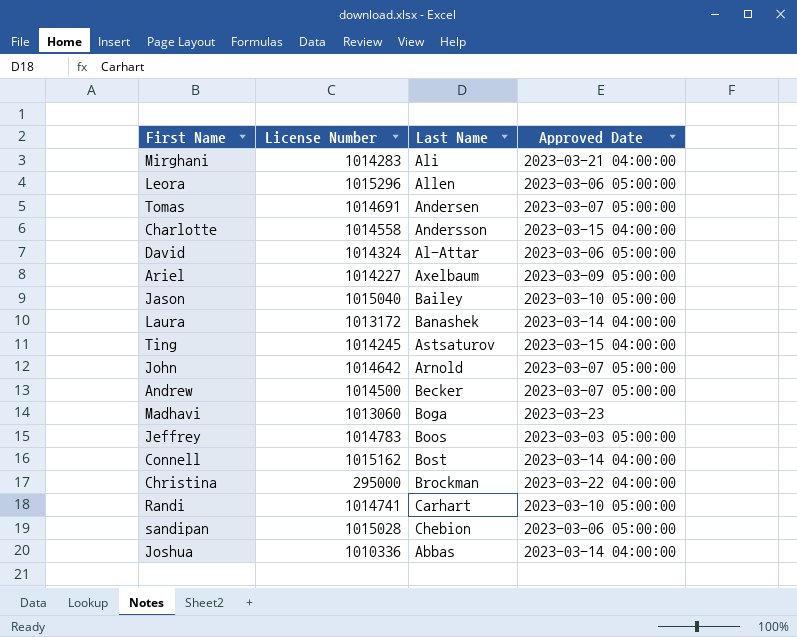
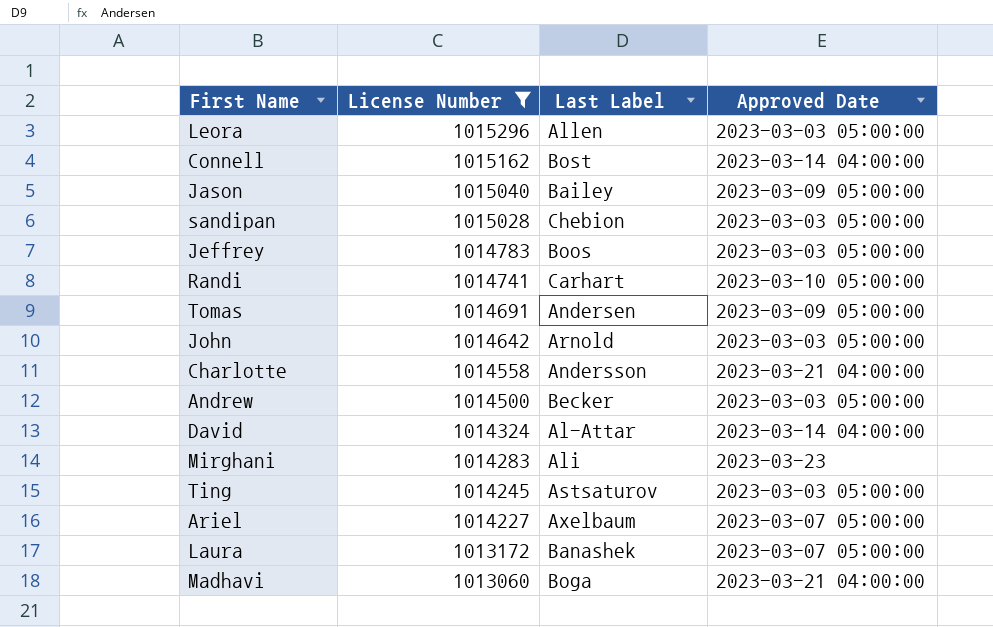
filter: none -> License Number >= 1013060
row order: none -> License Number descending
column name: Last Name -> Last Label
Leora | Approved Date: 2023-03-06 05:00:00 -> 2023-03-03 05:00:00
Jason | Approved Date: 2023-03-10 05:00:00 -> 2023-03-09 05:00:00
sandipan | Approved Date: 2023-03-06 05:00:00 -> 2023-03-03 05:00:00
Tomas | Approved Date: 2023-03-07 05:00:00 -> 2023-03-09 05:00:00
John | Approved Date: 2023-03-07 05:00:00 -> 2023-03-03 05:00:00
Charlotte | Approved Date: 2023-03-15 04:00:00 -> 2023-03-21 04:00:00
Andrew | Approved Date: 2023-03-07 05:00:00 -> 2023-03-03 05:00:00
David | Approved Date: 2023-03-06 05:00:00 -> 2023-03-14 04:00:00
Mirghani | Approved Date: 2023-03-21 04:00:00 -> 2023-03-23
Ting | Approved Date: 2023-03-15 04:00:00 -> 2023-03-03 05:00:00
Ariel | Approved Date: 2023-03-09 05:00:00 -> 2023-03-07 05:00:00
Laura | Approved Date: 2023-03-14 04:00:00 -> 2023-03-07 05:00:00
Madhavi | Approved Date: 2023-03-23 -> 2023-03-21 04:00:00

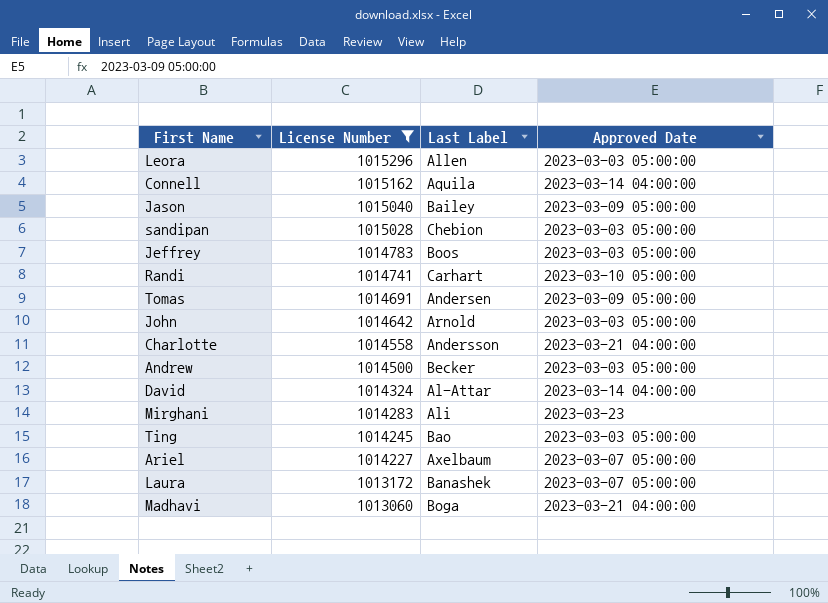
Connell | Last Label: Bost -> Aquila
Ting | Last Label: Astsaturov -> Bao

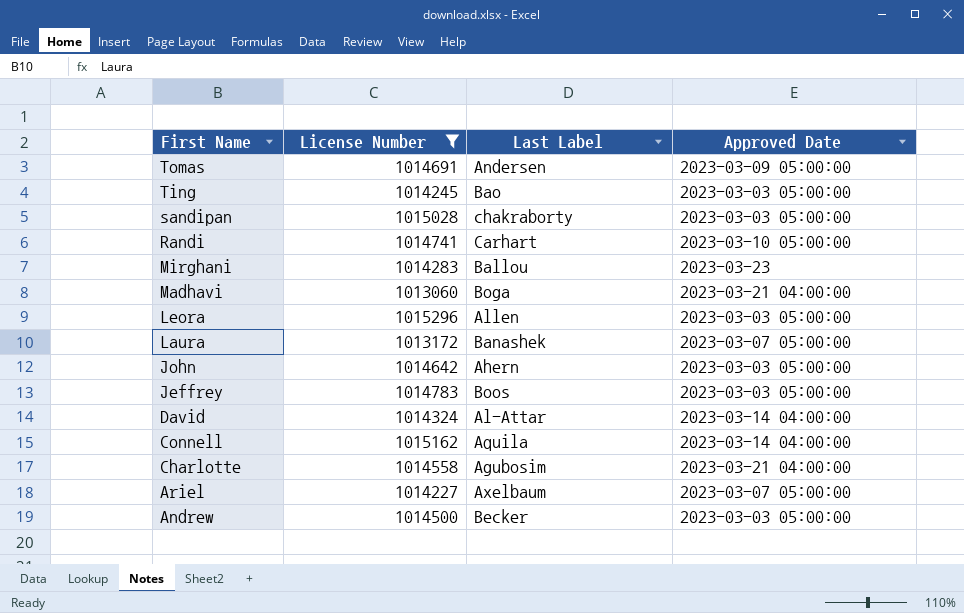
row order: License Number descending -> First Name descending
row Jason: 1015040 | Bailey | 2023-03-09 05:00:00 -> none
sandipan | Last Label: Chebion -> chakraborty
Mirghani | Last Label: Ali -> Ballou
John | Last Label: Arnold -> Ahern
Charlotte | Last Label: Andersson -> Agubosim

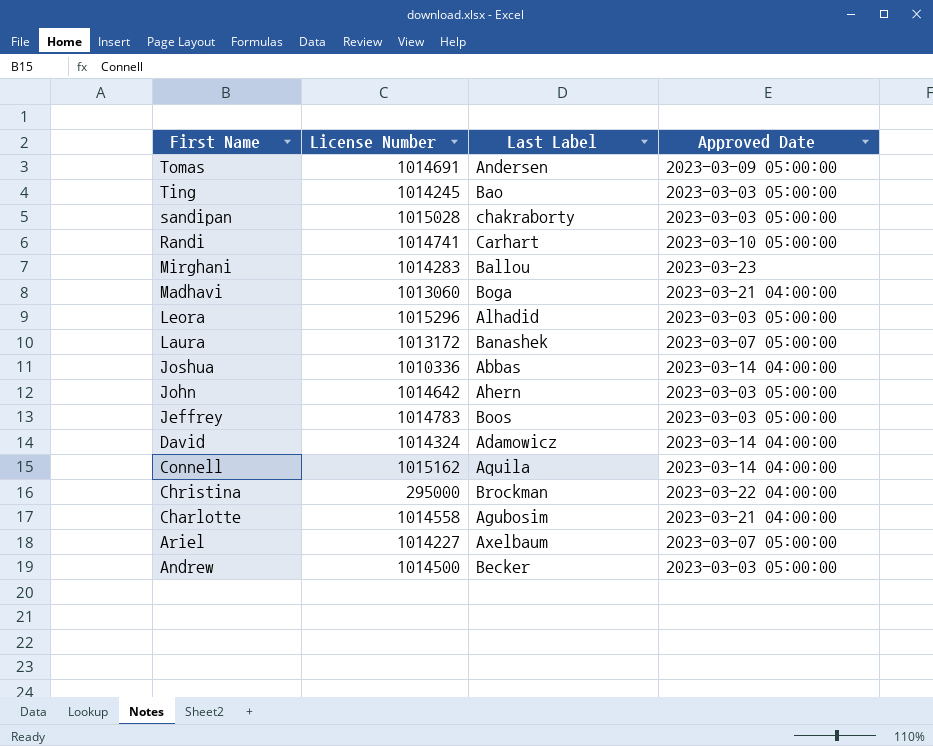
filter: License Number >= 1013060 -> none
Leora | Last Label: Allen -> Alhadid
David | Last Label: Al-Attar -> Adamowicz

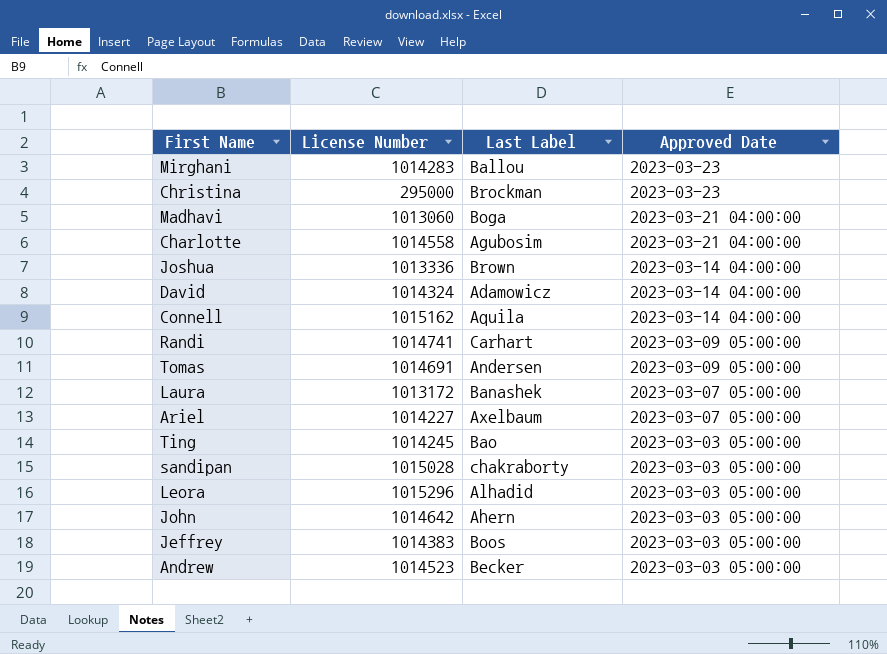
row order: First Name descending -> Approved Date descending
Christina | Approved Date: 2023-03-22 04:00:00 -> 2023-03-23
Joshua | License Number: 1010336 -> 1013336
Joshua | Last Label: Abbas -> Brown
Randi | Approved Date: 2023-03-10 05:00:00 -> 2023-03-09 05:00:00
Jeffrey | License Number: 1014783 -> 1014383
Andrew | License Number: 1014500 -> 1014523

